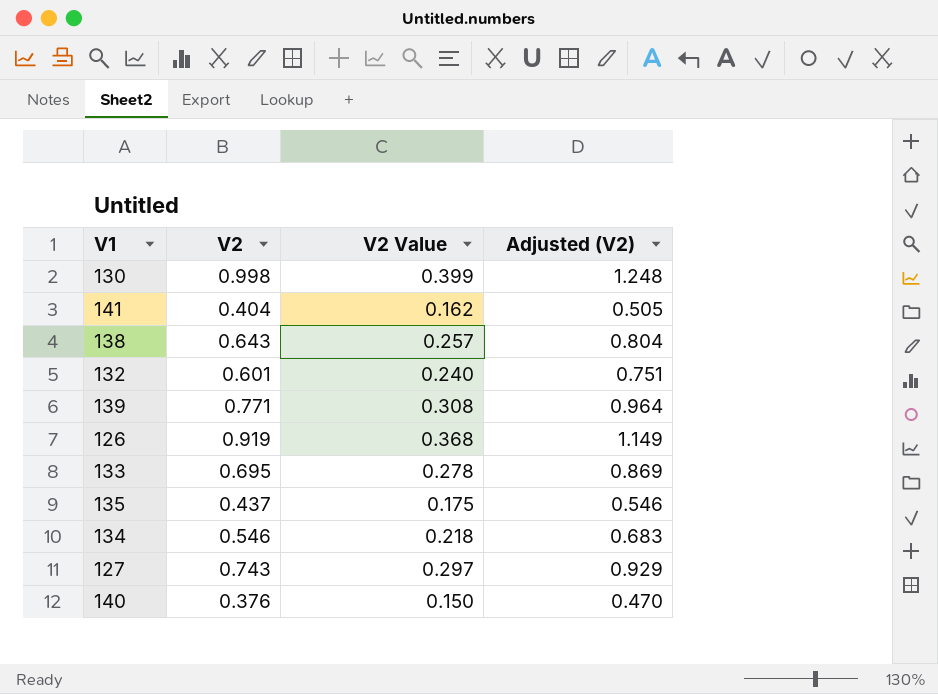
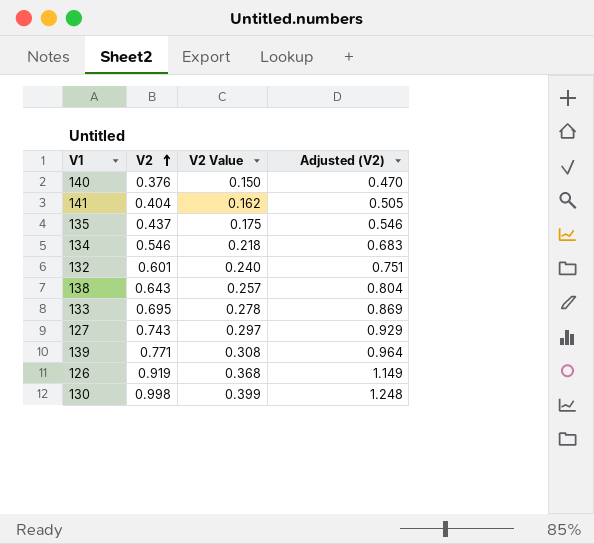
row order: none -> V2 ascending

